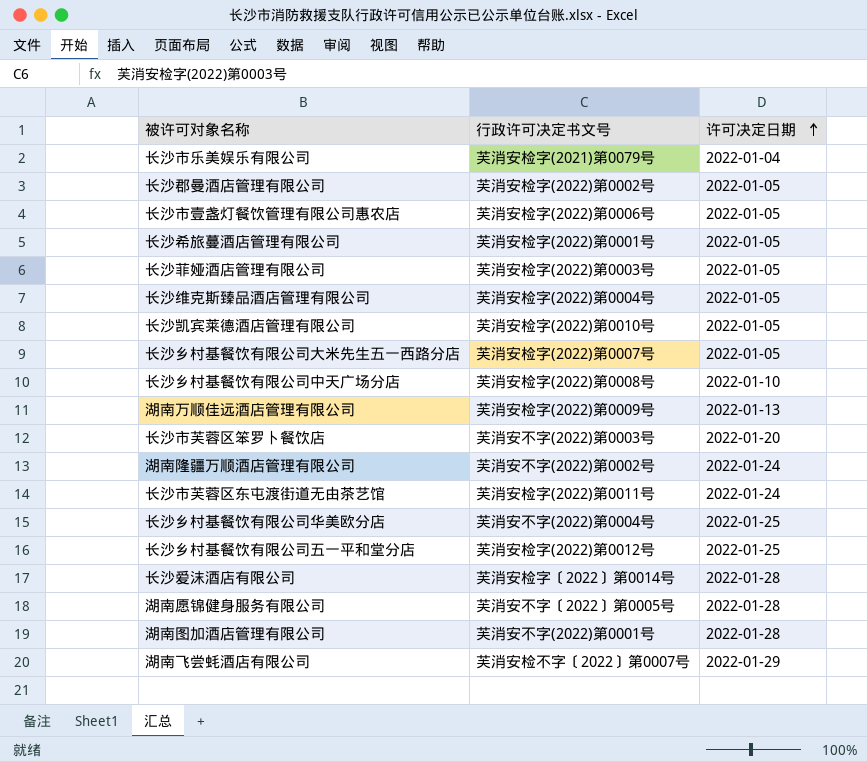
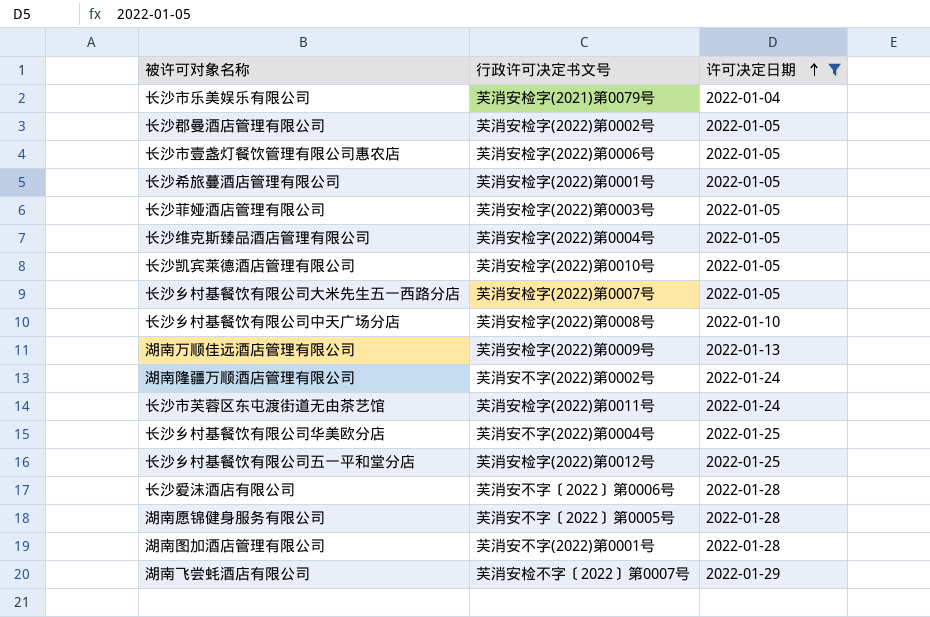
filter: none -> 许可决定日期 != 2022-01-20
长沙爱沫酒店有限公司 | 行政许可决定书文号: 芙消安检字〔2022〕第0014号 -> 芙消安不字〔2022〕第0006号

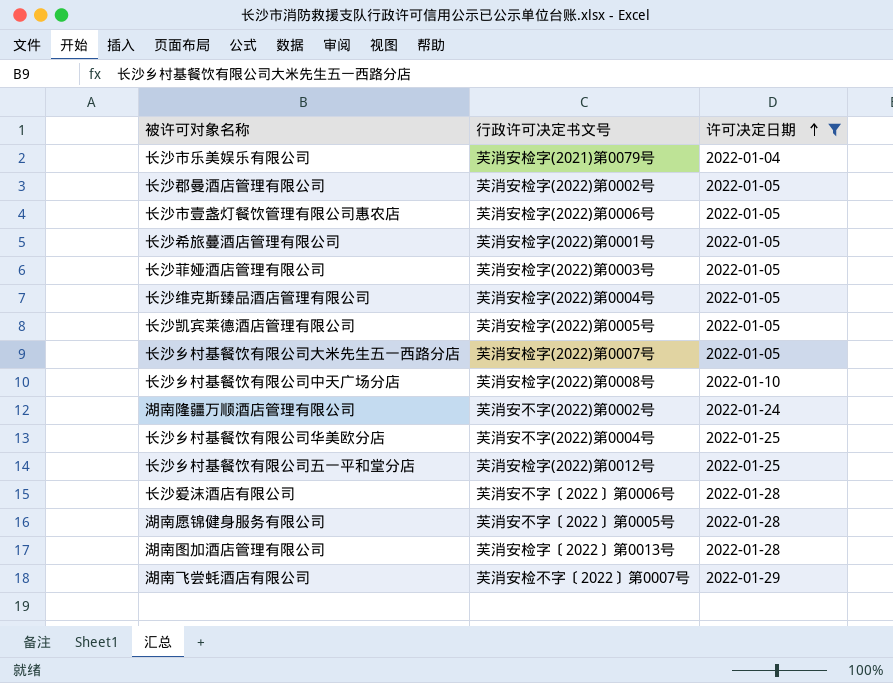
row 湖南万顺佳远酒店管理有限公司: 芙消安检字(2022)第0009号 | 2022-01-13 -> none
row 长沙市芙蓉区东屯渡街道无由茶艺馆: 芙消安检字(2022)第0011号 | 2022-01-24 -> none
长沙凯宾莱德酒店管理有限公司 | 行政许可决定书文号: 芙消安检字(2022)第0010号 -> 芙消安检字(2022)第0005号
湖南图加酒店管理有限公司 | 行政许可决定书文号: 芙消安不字(2022)第0001号 -> 芙消安检字〔2022〕第0013号

